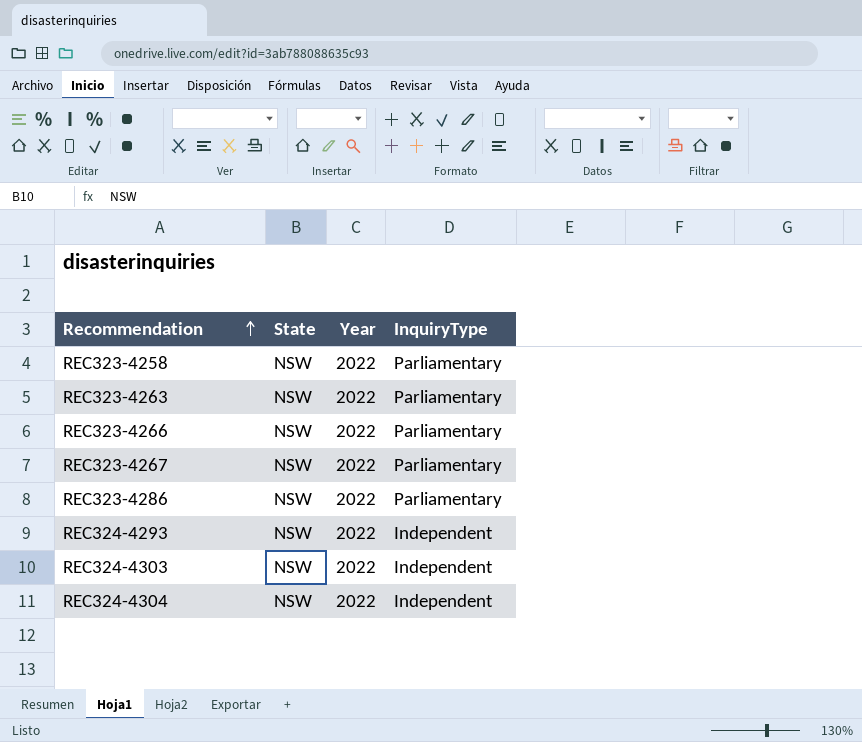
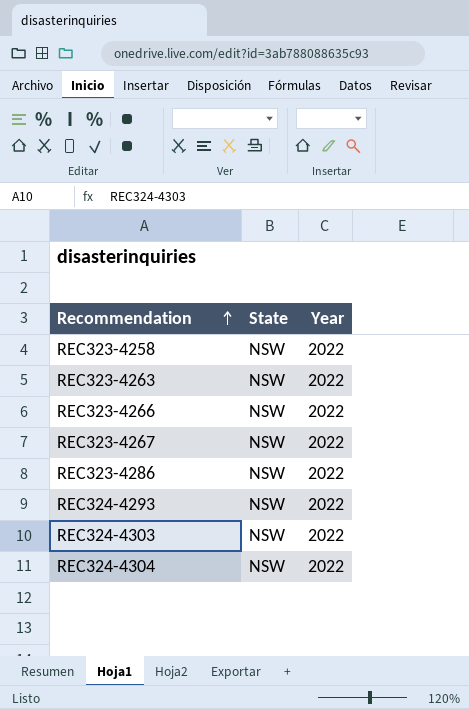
column InquiryType | position: 4 -> none

